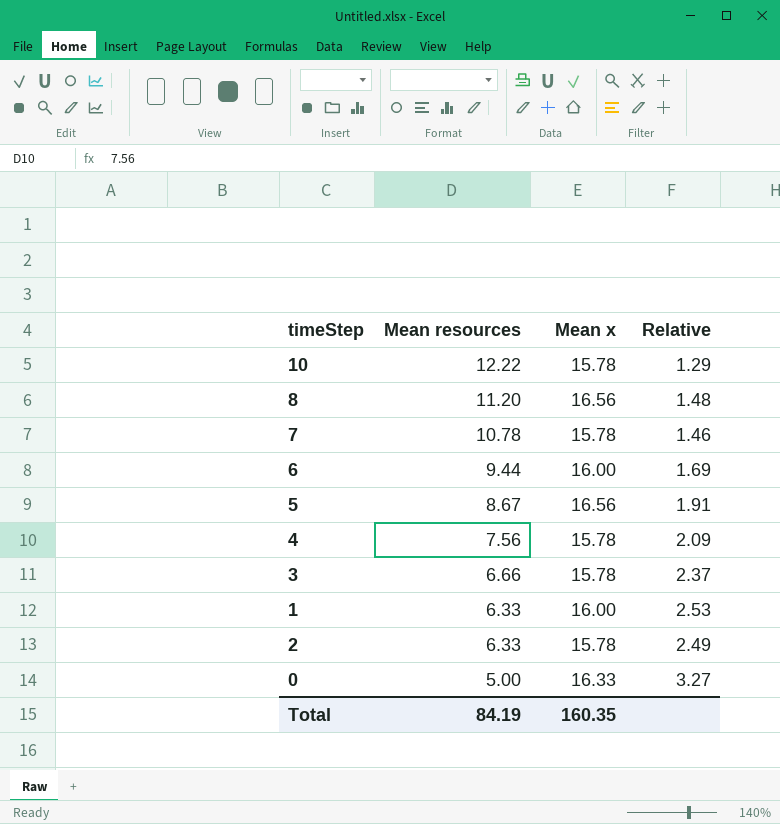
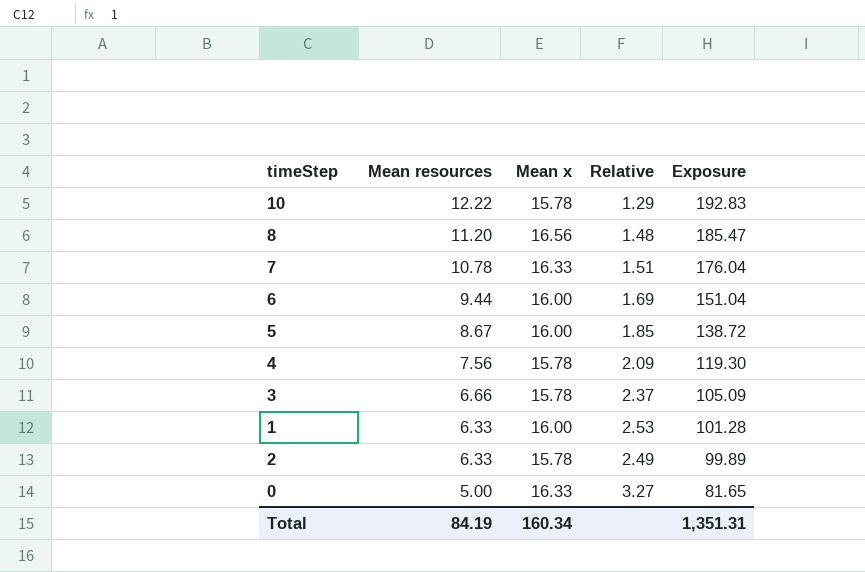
column Exposure | formula: none -> [Mean resources] * [Mean x]
7 | Mean x: 15.78 -> 16.33
7 | Relative: 1.46 -> 1.51
5 | Mean x: 16.56 -> 16.00
5 | Relative: 1.91 -> 1.85
Total | Mean x: 160.35 -> 160.34

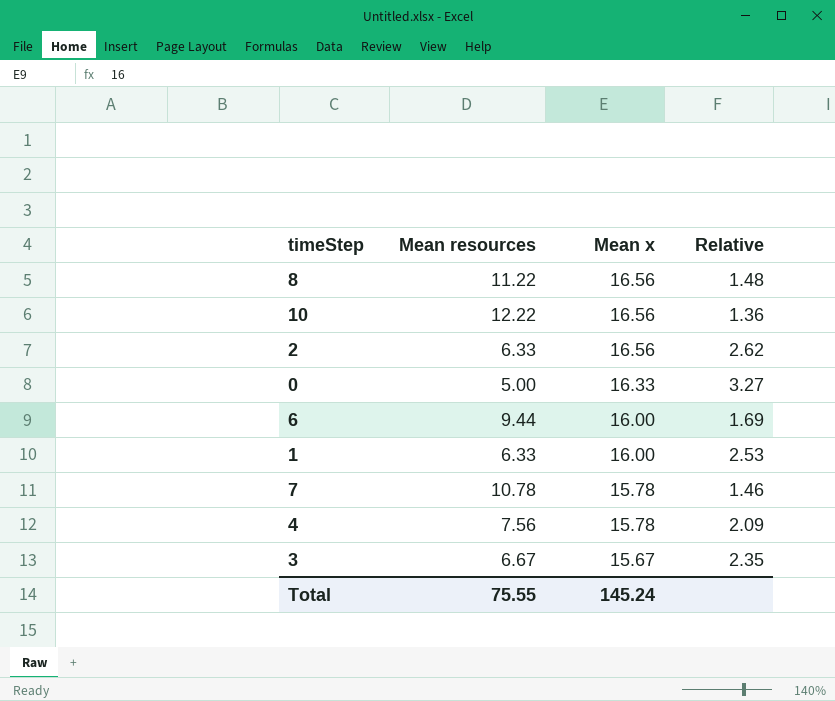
row order: Mean resources descending -> Mean x descending
column Exposure | formula: [Mean resources] * [Mean x] -> none
row 5: 8.67 | 16.00 | 1.85 | 138.72 -> none
8 | Mean resources: 11.20 -> 11.22
10 | Mean x: 15.78 -> 16.56
10 | Relative: 1.29 -> 1.36
2 | Mean x: 15.78 -> 16.56
2 | Relative: 2.49 -> 2.62
7 | Mean x: 16.33 -> 15.78
7 | Relative: 1.51 -> 1.46
3 | Mean resources: 6.66 -> 6.67
3 | Mean x: 15.78 -> 15.67
3 | Relative: 2.37 -> 2.35
Total | Mean resources: 84.19 -> 75.55
Total | Mean x: 160.34 -> 145.24

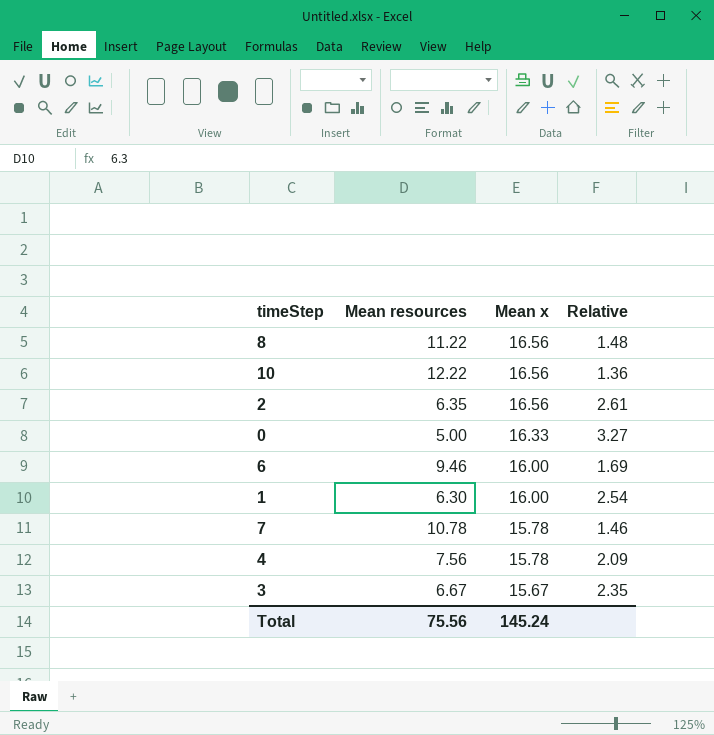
2 | Mean resources: 6.33 -> 6.35
2 | Relative: 2.62 -> 2.61
6 | Mean resources: 9.44 -> 9.46
1 | Mean resources: 6.33 -> 6.30
1 | Relative: 2.53 -> 2.54
Total | Mean resources: 75.55 -> 75.56

